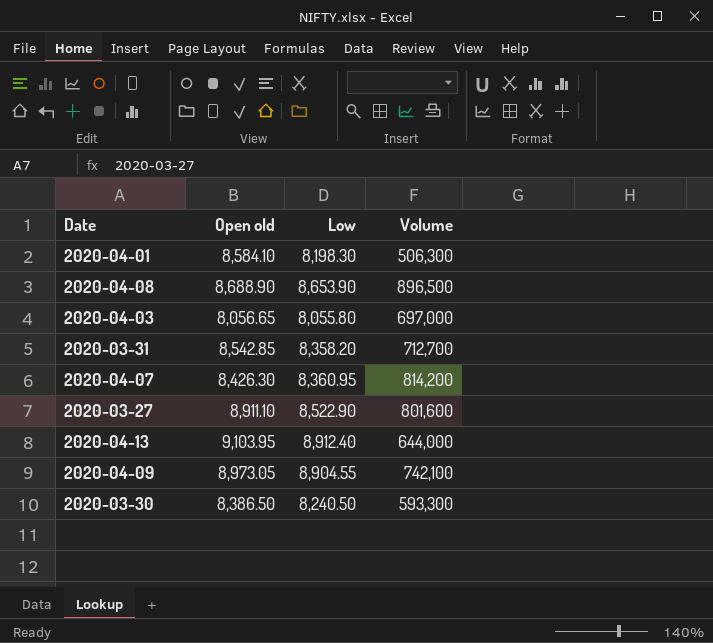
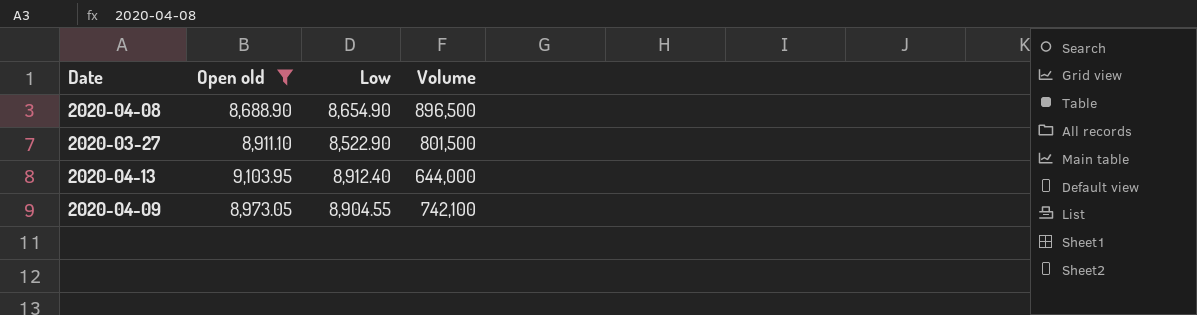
filter: none -> Open old >= 8,688.90
2020-04-08 | Low: 8,653.90 -> 8,654.90
2020-03-27 | Volume: 801,600 -> 801,500

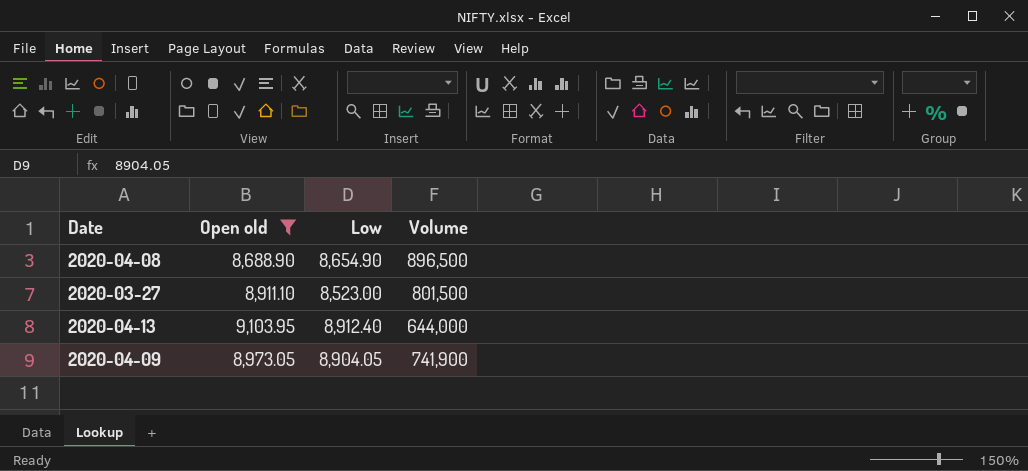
2020-03-27 | Low: 8,522.90 -> 8,523.00
2020-04-09 | Low: 8,904.55 -> 8,904.05
2020-04-09 | Volume: 742,100 -> 741,900

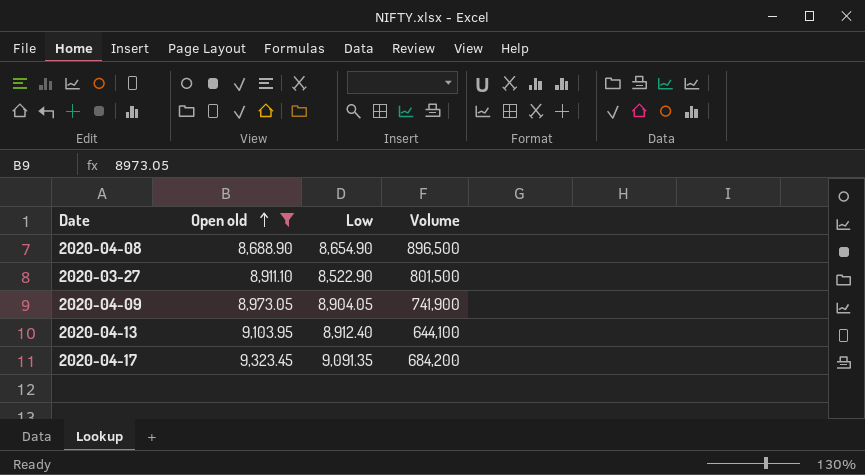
row order: none -> Open old ascending
2020-03-27 | Low: 8,523.00 -> 8,522.90
2020-04-13 | Volume: 644,000 -> 644,100
row 2020-04-17: none -> 9,323.45 | 9,091.35 | 684,200

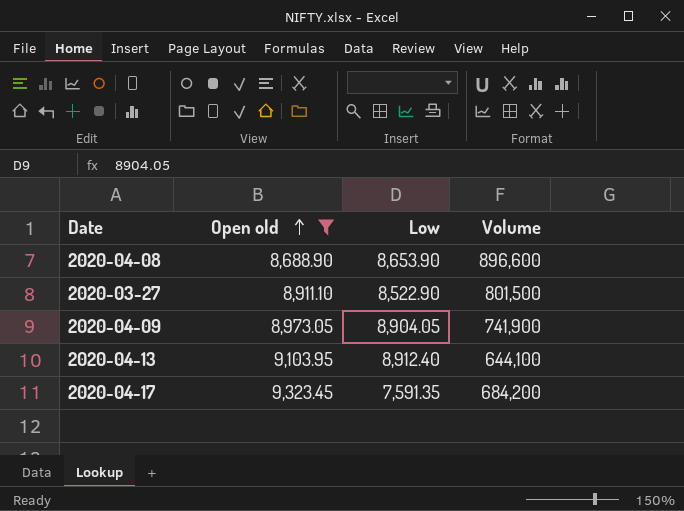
2020-04-08 | Low: 8,654.90 -> 8,653.90
2020-04-08 | Volume: 896,500 -> 896,600
2020-04-17 | Low: 9,091.35 -> 7,591.35

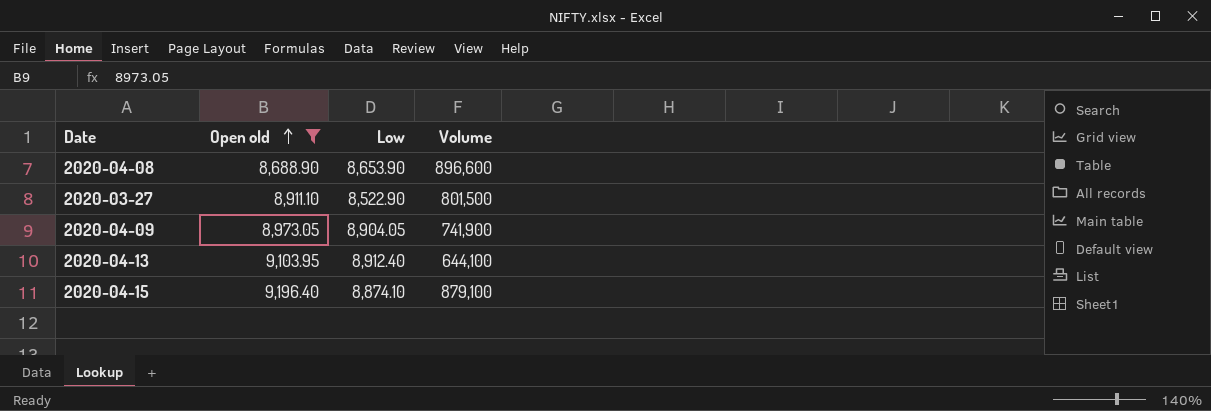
row 2020-04-17: 9,323.45 | 7,591.35 | 684,200 -> none
row 2020-04-15: none -> 9,196.40 | 8,874.10 | 879,100

